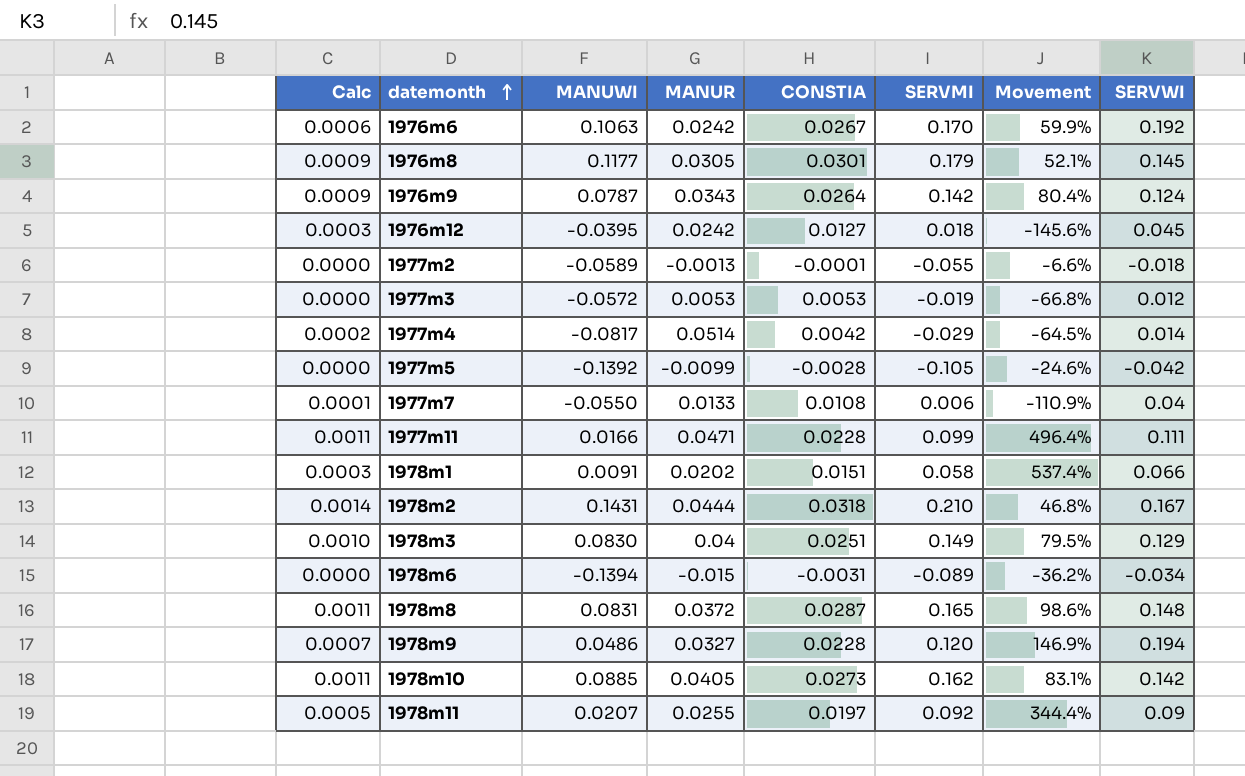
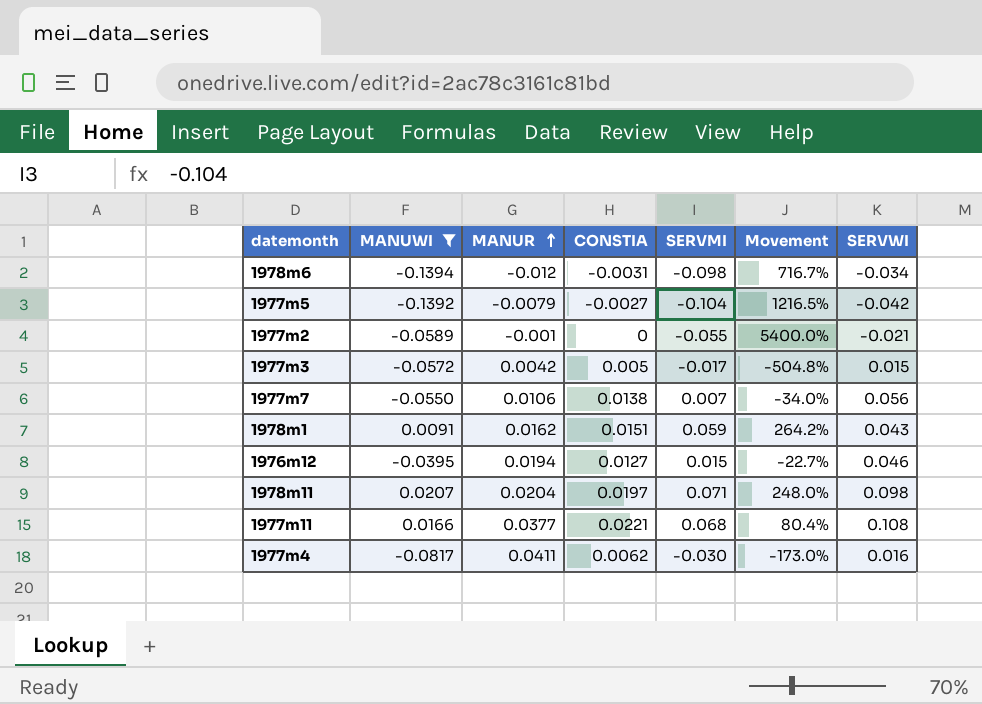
filter: none -> MANUWI <= 0.0207
row order: datemonth ascending -> MANUR ascending
column Calc | formula: [MANUR] * [CONSTIA] -> none
column Movement | formula: ([SERVMI] - [MANUWI]) / [MANUWI] -> ([SERVMI] - [MANUR]) / [MANUR]
1978m6 | MANUR: -0.015 -> -0.012
1978m6 | SERVMI: -0.089 -> -0.098
1977m5 | MANUR: -0.0099 -> -0.0079
1977m5 | CONSTIA: -0.0028 -> -0.0027
1977m5 | SERVMI: -0.105 -> -0.104
1977m2 | MANUR: -0.0013 -> -0.001
1977m2 | CONSTIA: -0.0001 -> 0
1977m2 | SERVWI: -0.018 -> -0.021
1977m3 | MANUR: 0.0053 -> 0.0042
1977m3 | CONSTIA: 0.0053 -> 0.005
1977m3 | SERVMI: -0.019 -> -0.017
1977m3 | SERVWI: 0.012 -> 0.015
1977m7 | MANUR: 0.0133 -> 0.0106
1977m7 | CONSTIA: 0.0108 -> 0.0138
1977m7 | SERVMI: 0.006 -> 0.007
1977m7 | SERVWI: 0.04 -> 0.056
1978m1 | MANUR: 0.0202 -> 0.0162
1978m1 | SERVMI: 0.058 -> 0.059
1978m1 | SERVWI: 0.066 -> 0.043
1976m12 | MANUR: 0.0242 -> 0.0194
1976m12 | SERVMI: 0.018 -> 0.015
1976m12 | SERVWI: 0.045 -> 0.046
1978m11 | MANUR: 0.0255 -> 0.0204
1978m11 | SERVMI: 0.092 -> 0.071
1978m11 | SERVWI: 0.09 -> 0.098
1977m11 | MANUR: 0.0471 -> 0.0377
1977m11 | CONSTIA: 0.0228 -> 0.0221
1977m11 | SERVMI: 0.099 -> 0.068
1977m11 | SERVWI: 0.111 -> 0.108
1977m4 | MANUR: 0.0514 -> 0.0411
1977m4 | CONSTIA: 0.0042 -> 0.0062
1977m4 | SERVMI: -0.029 -> -0.030
1977m4 | SERVWI: 0.014 -> 0.016

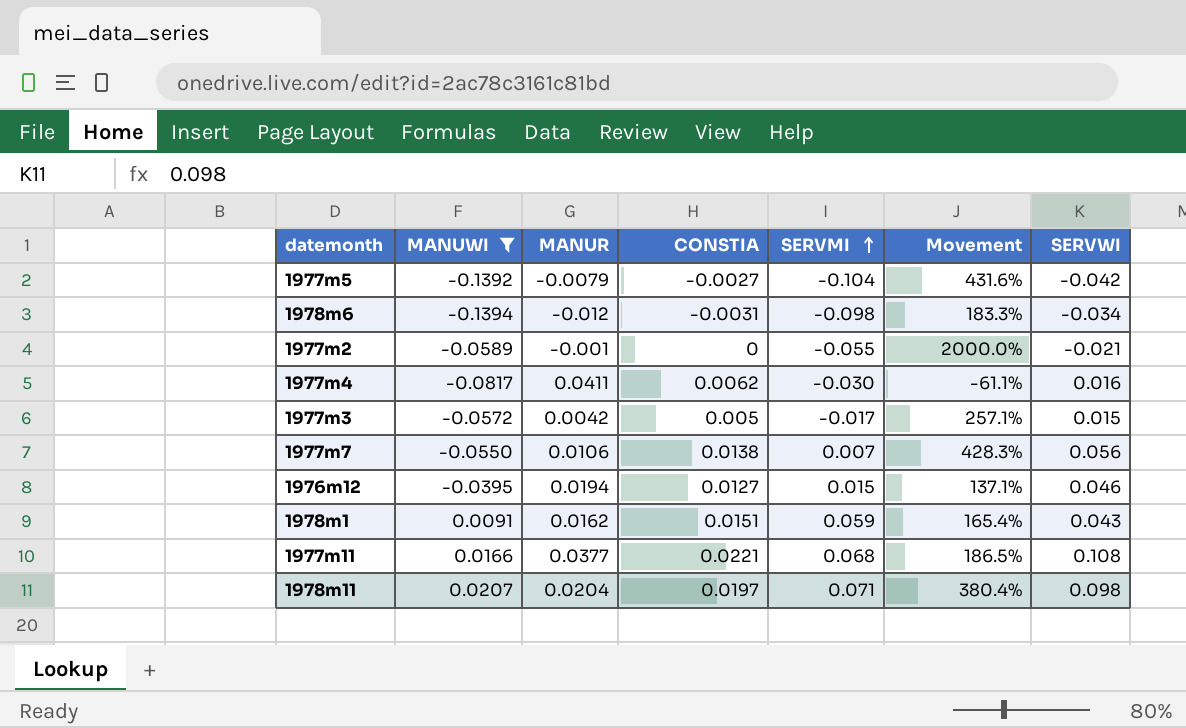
row order: MANUR ascending -> SERVMI ascending
column Movement | formula: ([SERVMI] - [MANUR]) / [MANUR] -> ([SERVWI] - [MANUR]) / [MANUR]

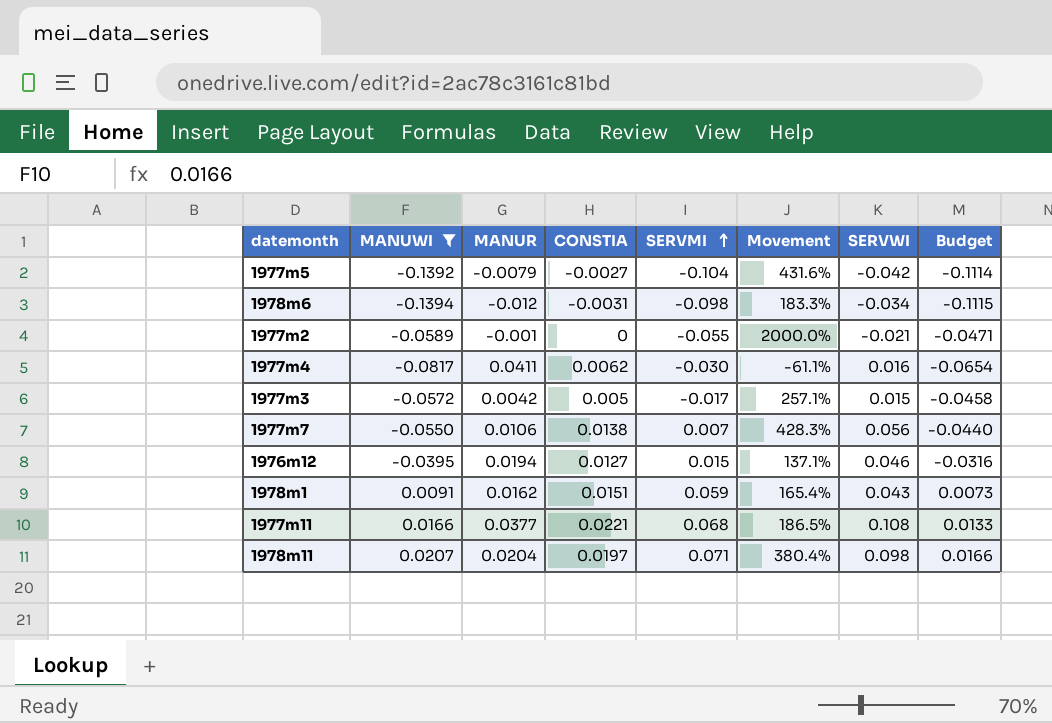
column Budget | formula: none -> [MANUWI] * 0.8

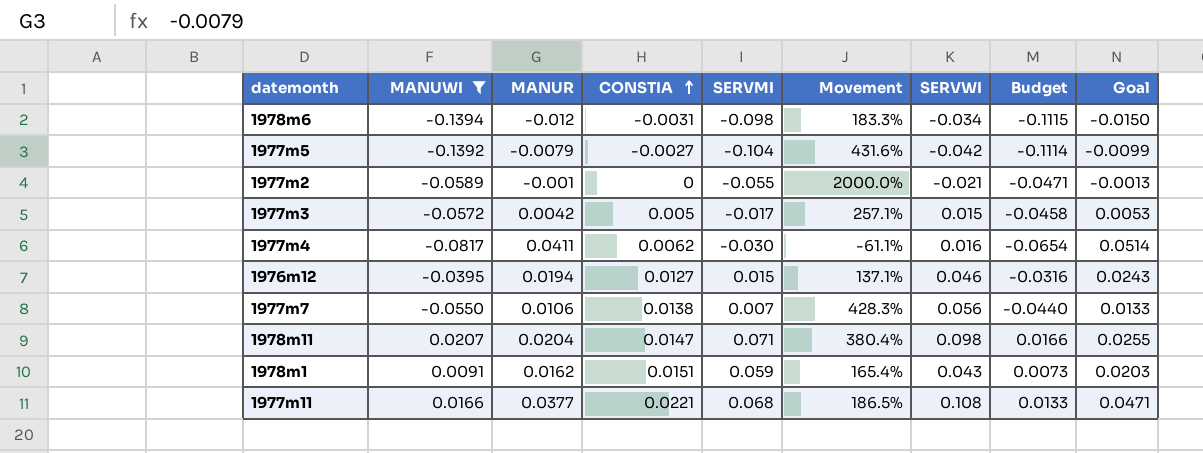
row order: SERVMI ascending -> CONSTIA ascending
column Goal | formula: none -> [MANUR] * 1.25
1978m11 | CONSTIA: 0.0197 -> 0.0147

